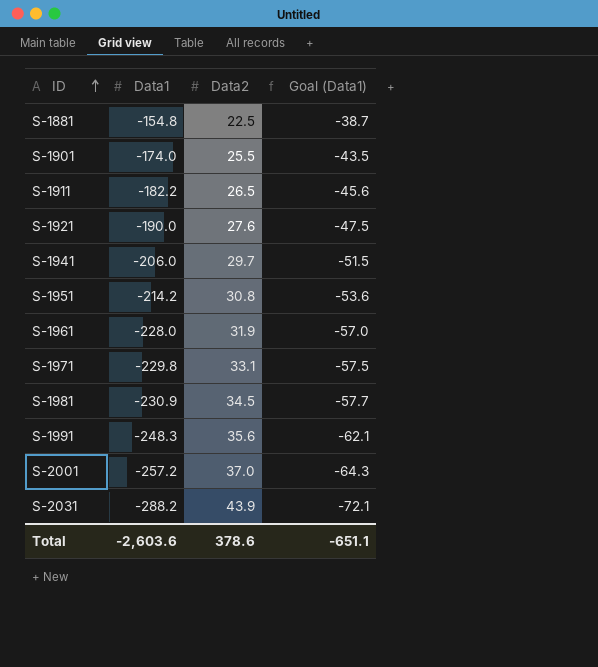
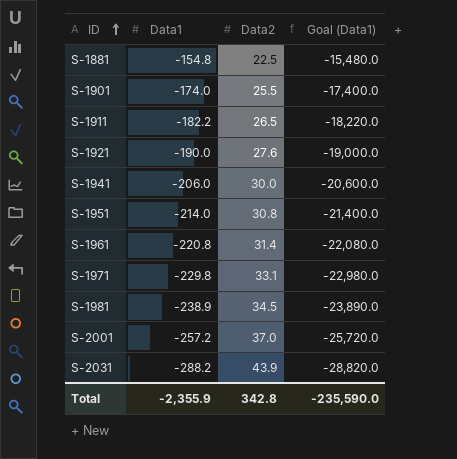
column Goal (Data1) | formula: [Data1] * 0.25 -> [Data1] * 100
row S-1991: -248.3 | 35.6 | -62.1 -> none
S-1941 | Data2: 29.7 -> 30.0
S-1951 | Data1: -214.2 -> -214.0
S-1961 | Data1: -228.0 -> -220.8
S-1961 | Data2: 31.9 -> 31.4
S-1981 | Data1: -230.9 -> -238.9
Total | Data1: -2,603.6 -> -2,355.9
Total | Data2: 378.6 -> 342.8
Total | Goal (Data1): -651.1 -> -235,590.0

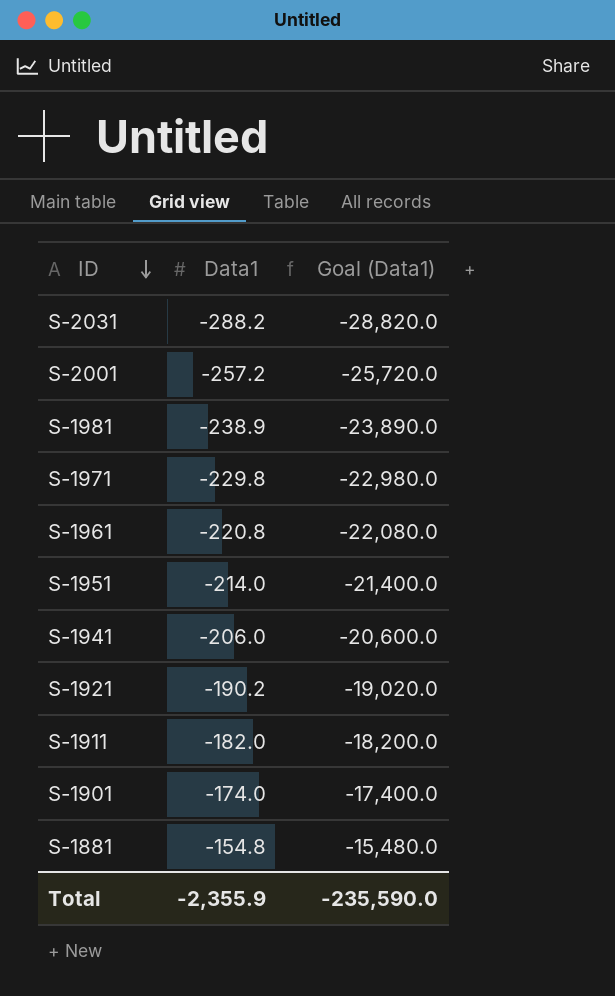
row order: ID ascending -> ID descending
column Data2 | position: 3 -> none
S-1921 | Data1: -190.0 -> -190.2
S-1921 | Goal (Data1): -19,000.0 -> -19,020.0
S-1911 | Data1: -182.2 -> -182.0
S-1911 | Goal (Data1): -18,220.0 -> -18,200.0

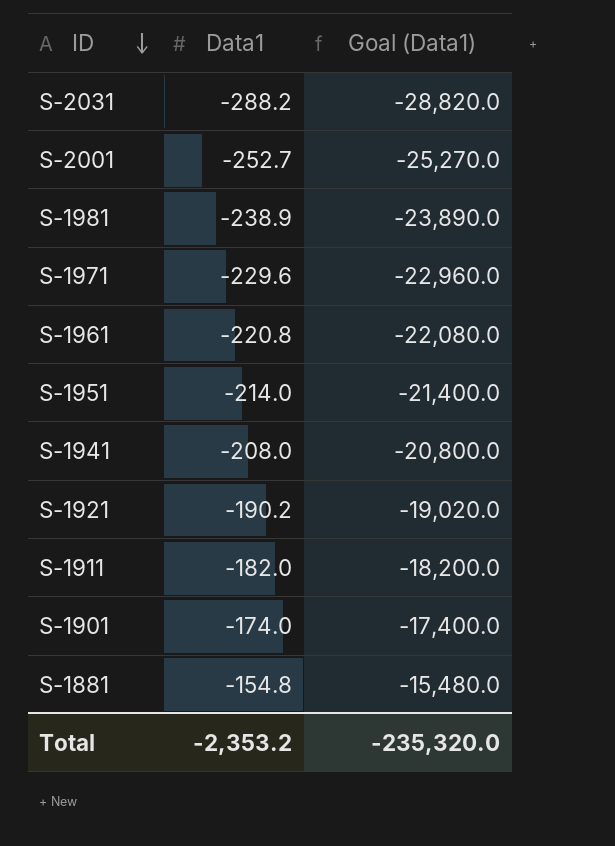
S-2001 | Data1: -257.2 -> -252.7
S-2001 | Goal (Data1): -25,720.0 -> -25,270.0
S-1971 | Data1: -229.8 -> -229.6
S-1971 | Goal (Data1): -22,980.0 -> -22,960.0
S-1941 | Data1: -206.0 -> -208.0
S-1941 | Goal (Data1): -20,600.0 -> -20,800.0
Total | Data1: -2,355.9 -> -2,353.2
Total | Goal (Data1): -235,590.0 -> -235,320.0

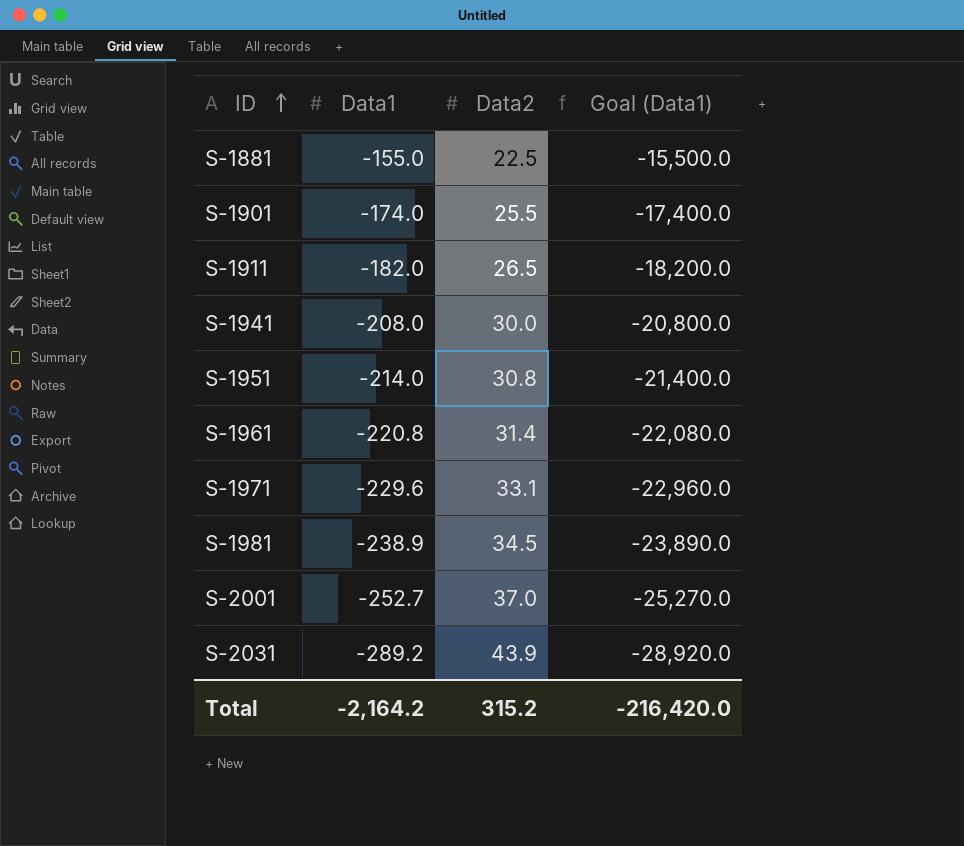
row order: ID descending -> ID ascending
column Data2 | position: none -> 3
row S-1921: -190.2 | -19,020.0 -> none
S-1881 | Data1: -154.8 -> -155.0
S-1881 | Goal (Data1): -15,480.0 -> -15,500.0
S-2031 | Data1: -288.2 -> -289.2
S-2031 | Goal (Data1): -28,820.0 -> -28,920.0
Total | Data1: -2,353.2 -> -2,164.2
Total | Goal (Data1): -235,320.0 -> -216,420.0

